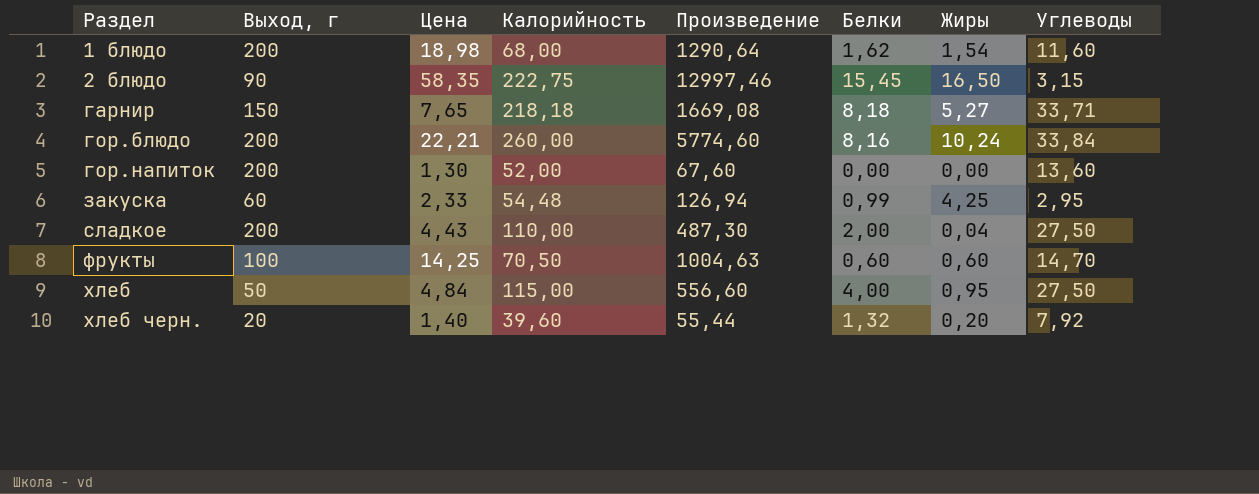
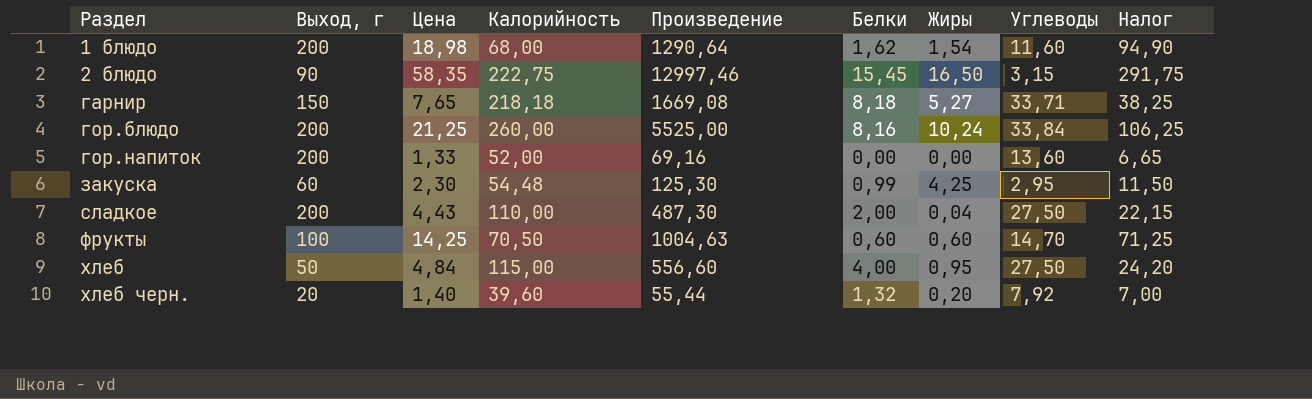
column Налог | formula: none -> [Цена] * 5
гор.блюдо | Цена: 22,21 -> 21,25
гор.блюдо | Произведение: 5774,60 -> 5525,00
гор.напиток | Цена: 1,30 -> 1,33
гор.напиток | Произведение: 67,60 -> 69,16
закуска | Цена: 2,33 -> 2,30
закуска | Произведение: 126,94 -> 125,30

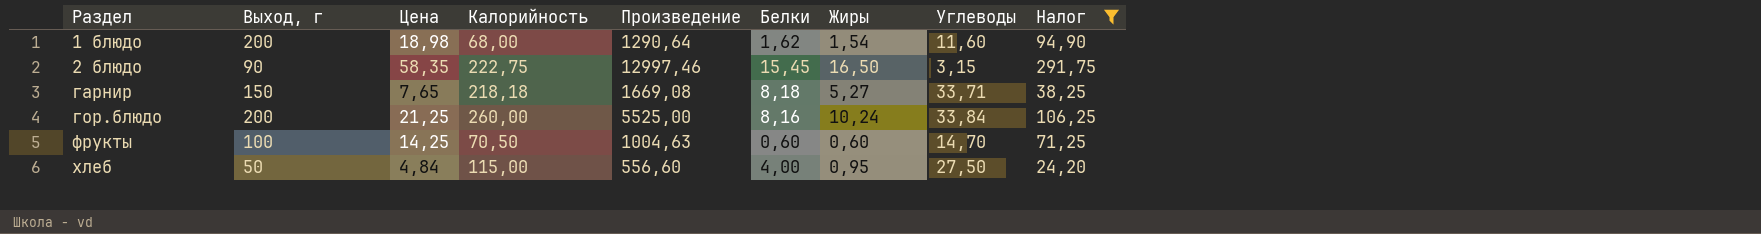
filter: none -> Налог >= 24,20

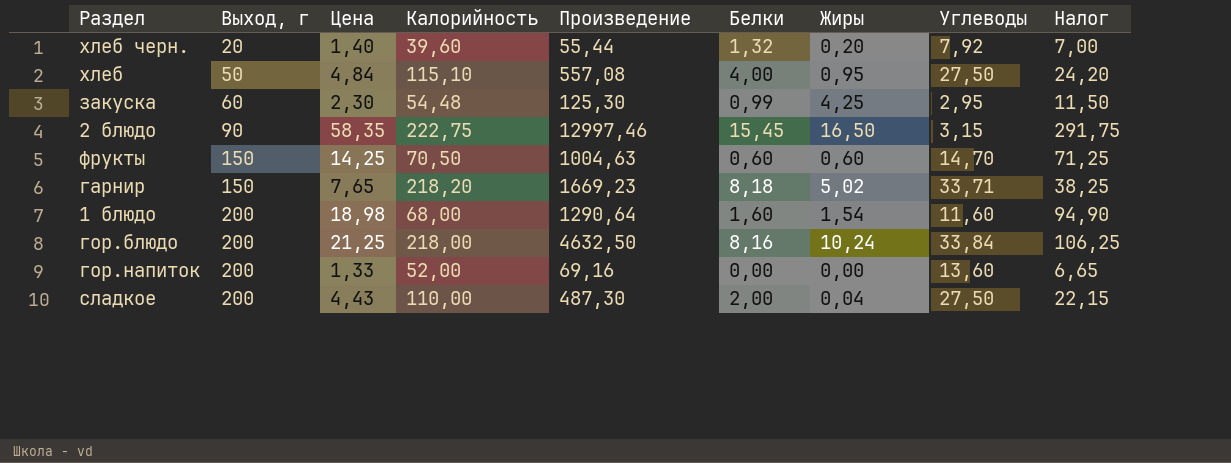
filter: Налог >= 24,20 -> none
row order: Раздел ascending -> Выход, г ascending
хлеб | Калорийность: 115,00 -> 115,10
хлеб | Произведение: 556,60 -> 557,08
фрукты | Выход, г: 100 -> 150
гарнир | Калорийность: 218,18 -> 218,20
гарнир | Произведение: 1669,08 -> 1669,23
гарнир | Жиры: 5,27 -> 5,02
1 блюдо | Белки: 1,62 -> 1,60
гор.блюдо | Калорийность: 260,00 -> 218,00
гор.блюдо | Произведение: 5525,00 -> 4632,50

